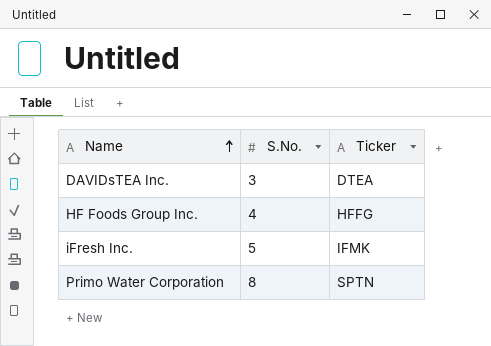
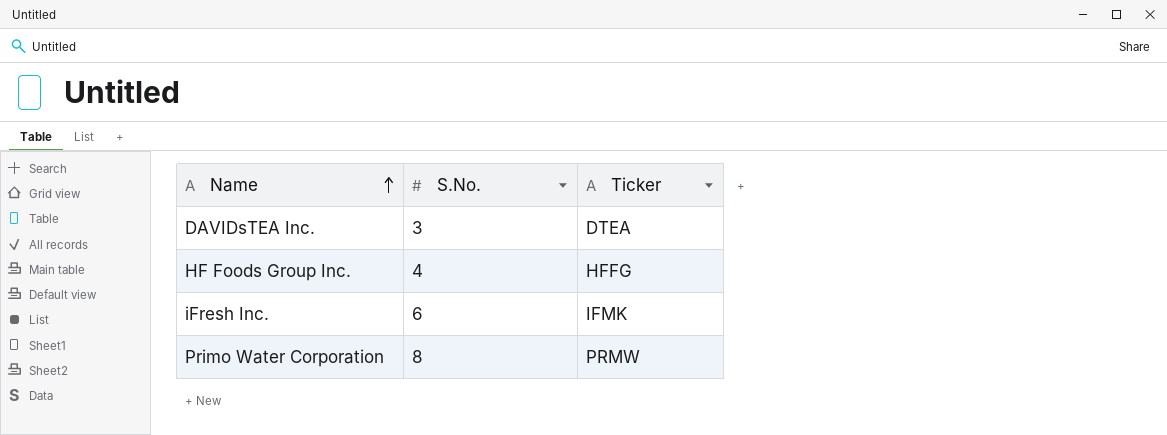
iFresh Inc. | S.No.: 5 -> 6
Primo Water Corporation | Ticker: SPTN -> PRMW

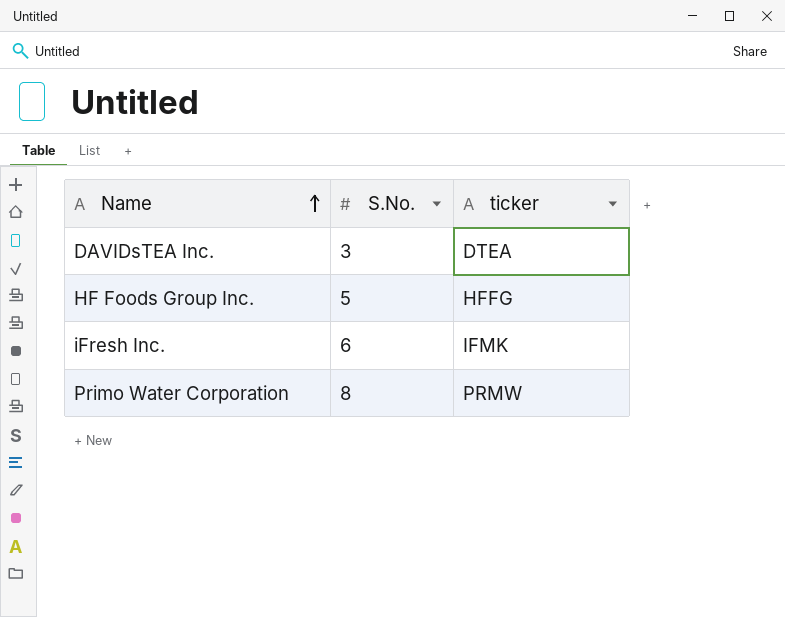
column name: Ticker -> ticker
HF Foods Group Inc. | S.No.: 4 -> 5

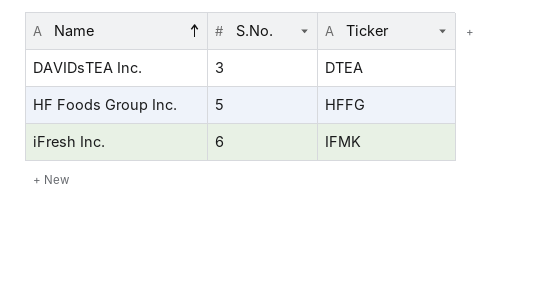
column name: ticker -> Ticker
row Primo Water Corporation: 8 | PRMW -> none

